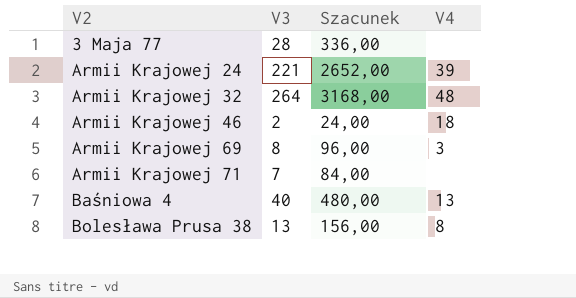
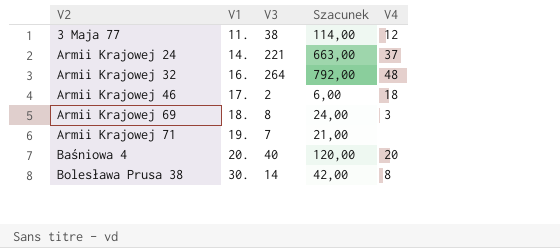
column V1 | position: none -> 2
column Szacunek | formula: [V3] * 12 -> [V3] * 3
3 Maja 77 | V3: 28 -> 38
3 Maja 77 | V4: none -> 12
Armii Krajowej 24 | V4: 39 -> 37
Baśniowa 4 | V4: 13 -> 20
Bolesława Prusa 38 | V3: 13 -> 14

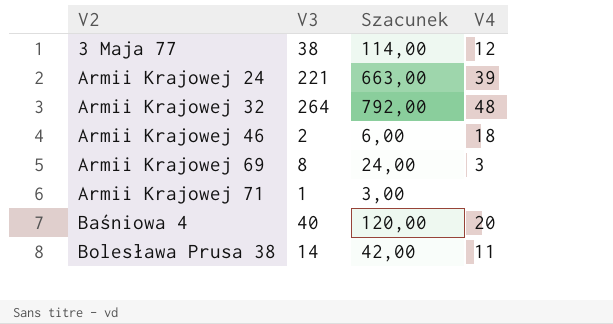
column V1 | position: 2 -> none
Armii Krajowej 24 | V4: 37 -> 39
Armii Krajowej 71 | V3: 7 -> 1
Armii Krajowej 71 | Szacunek: 21,00 -> 3,00
Bolesława Prusa 38 | V4: 8 -> 11

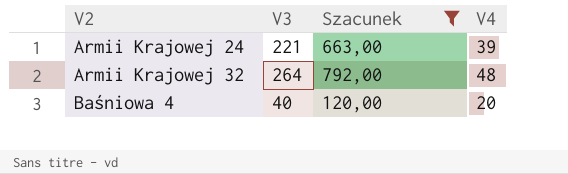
filter: none -> Szacunek >= 120,00

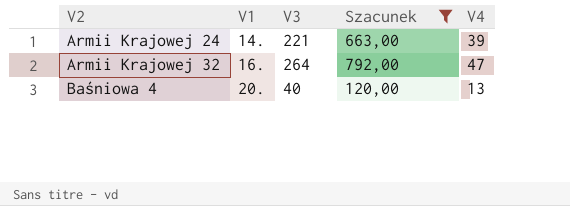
column V1 | position: none -> 2
Armii Krajowej 32 | V4: 48 -> 47
Baśniowa 4 | V4: 20 -> 13

